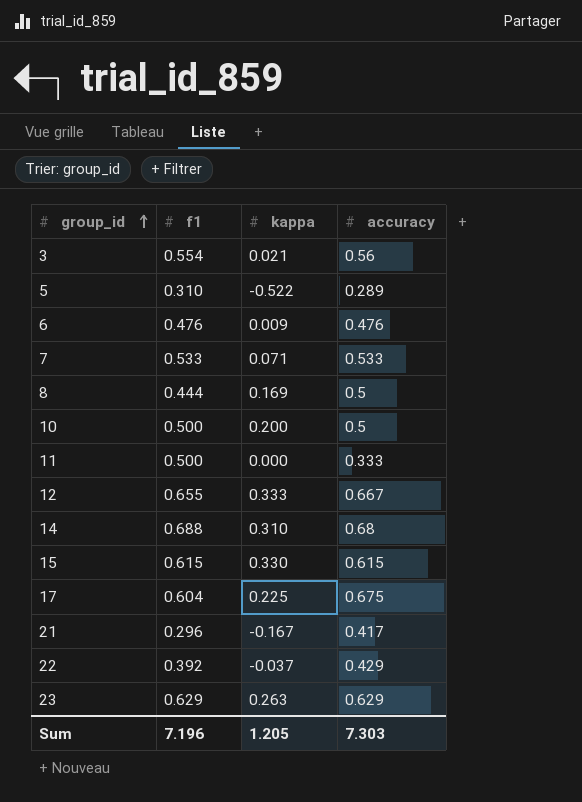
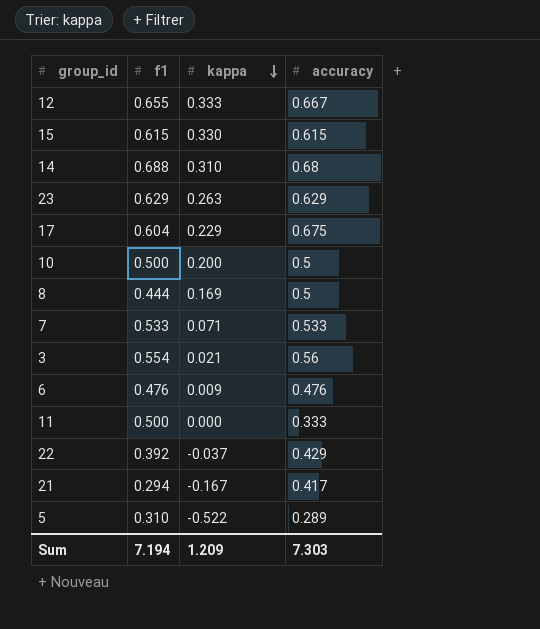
row order: group_id ascending -> kappa descending
17 | kappa: 0.225 -> 0.229
21 | f1: 0.296 -> 0.294
Sum | f1: 7.196 -> 7.194
Sum | kappa: 1.205 -> 1.209

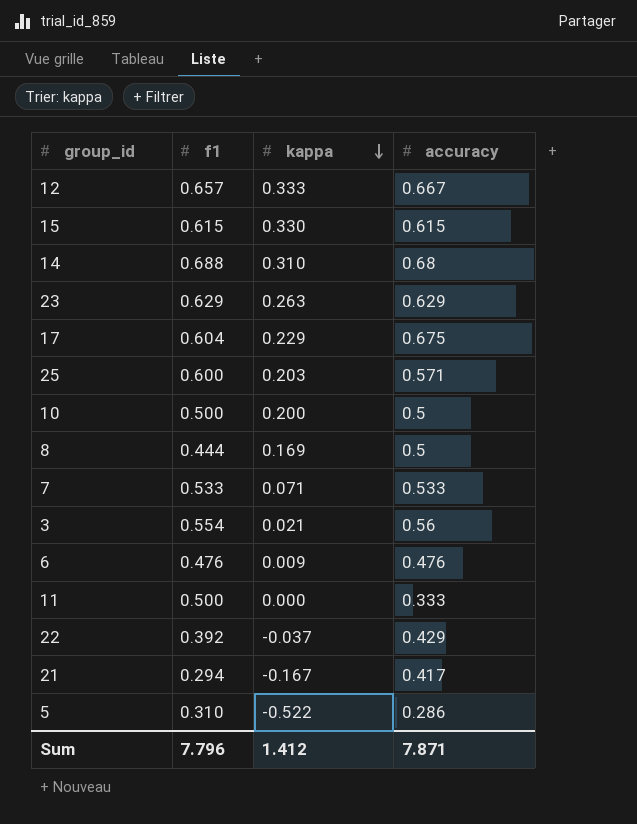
12 | f1: 0.655 -> 0.657
row 25: none -> 0.600 | 0.203 | 0.571
5 | accuracy: 0.289 -> 0.286
Sum | f1: 7.194 -> 7.796
Sum | kappa: 1.209 -> 1.412
Sum | accuracy: 7.303 -> 7.871

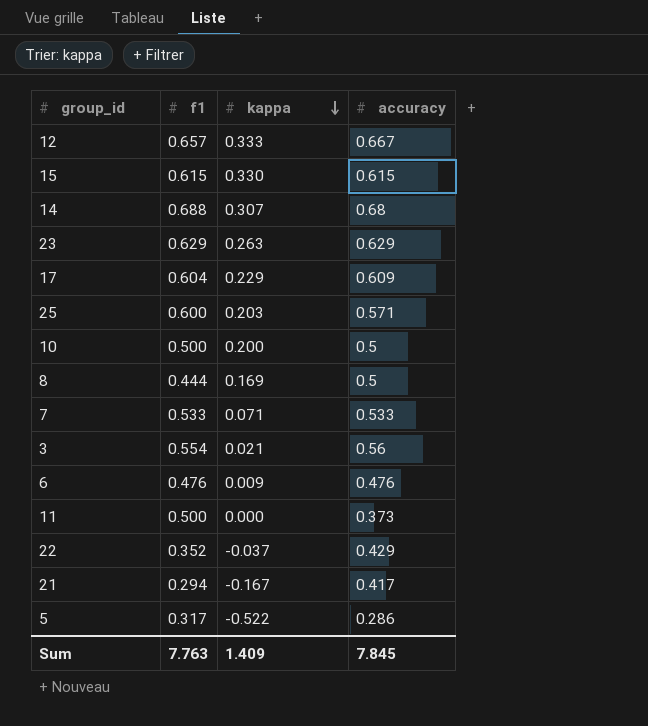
14 | kappa: 0.310 -> 0.307
17 | accuracy: 0.675 -> 0.609
11 | accuracy: 0.333 -> 0.373
22 | f1: 0.392 -> 0.352
5 | f1: 0.310 -> 0.317
Sum | f1: 7.796 -> 7.763
Sum | kappa: 1.412 -> 1.409
Sum | accuracy: 7.871 -> 7.845

